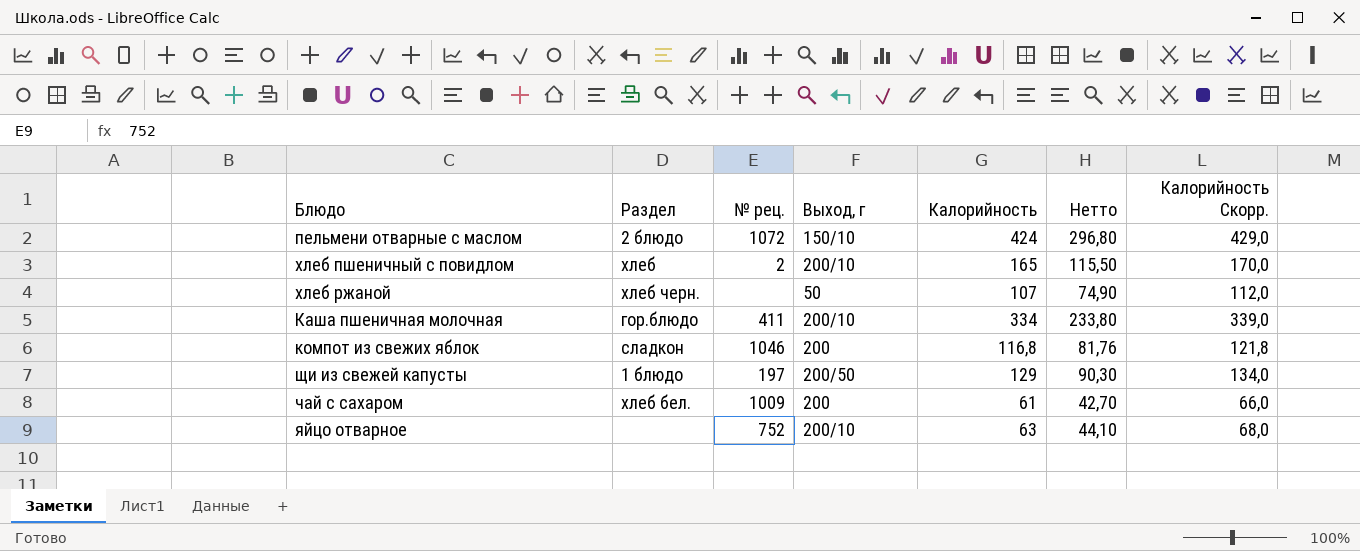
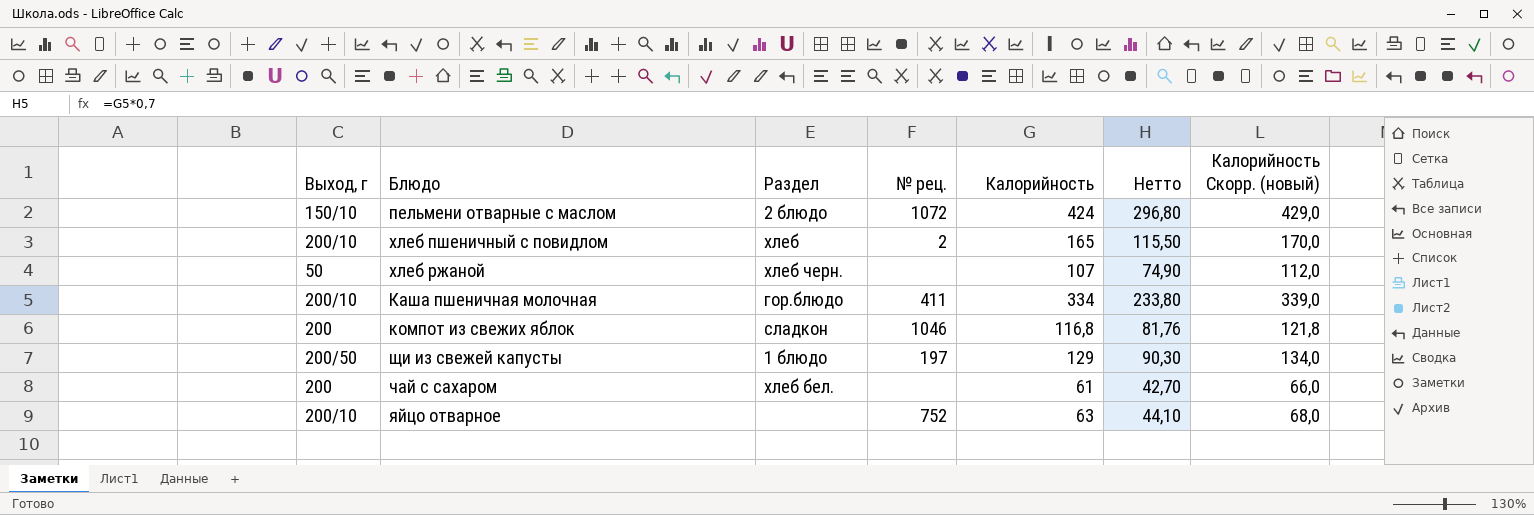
column Выход, г | position: 4 -> 1
column name: Калорийность Скорр. -> Калорийность Скорр. (новый)
чай с сахаром | № рец.: 1009 -> none

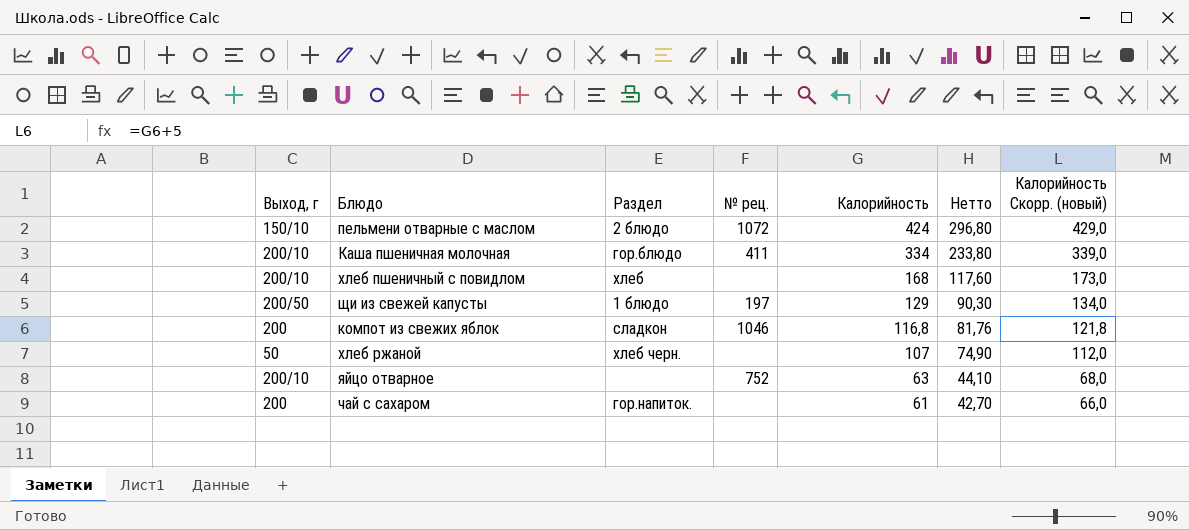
row order: none -> Калорийность descending
хлеб пшеничный с повидлом | № рец.: 2 -> none
хлеб пшеничный с повидлом | Калорийность: 165 -> 168
хлеб пшеничный с повидлом | Нетто: 115,50 -> 117,60
хлеб пшеничный с повидлом | Калорийность Скорр. (новый): 170,0 -> 173,0
чай с сахаром | Раздел: хлеб бел. -> гор.напиток.

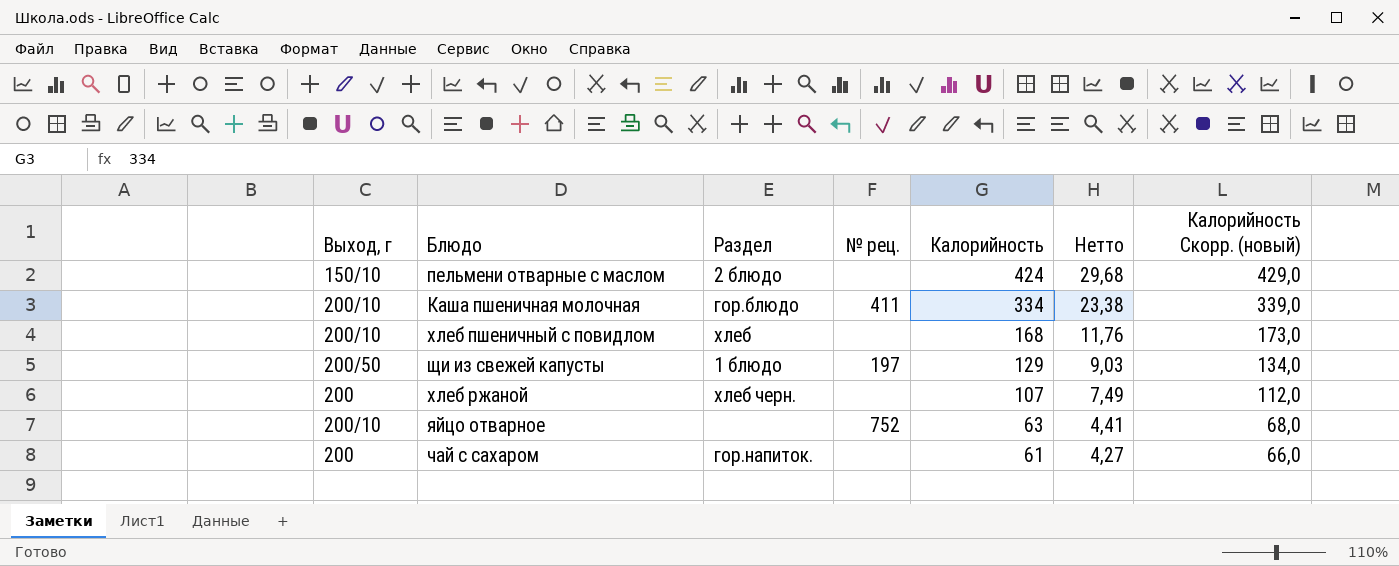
column Нетто | formula: [Калорийность] * 0,7 -> [Калорийность] * 0,07
row компот из свежих яблок: 200 | сладкон | 1046 | 116,8 | 81,76 | 121,8 -> none
пельмени отварные с маслом | № рец.: 1072 -> none
хлеб ржаной | Выход, г: 50 -> 200

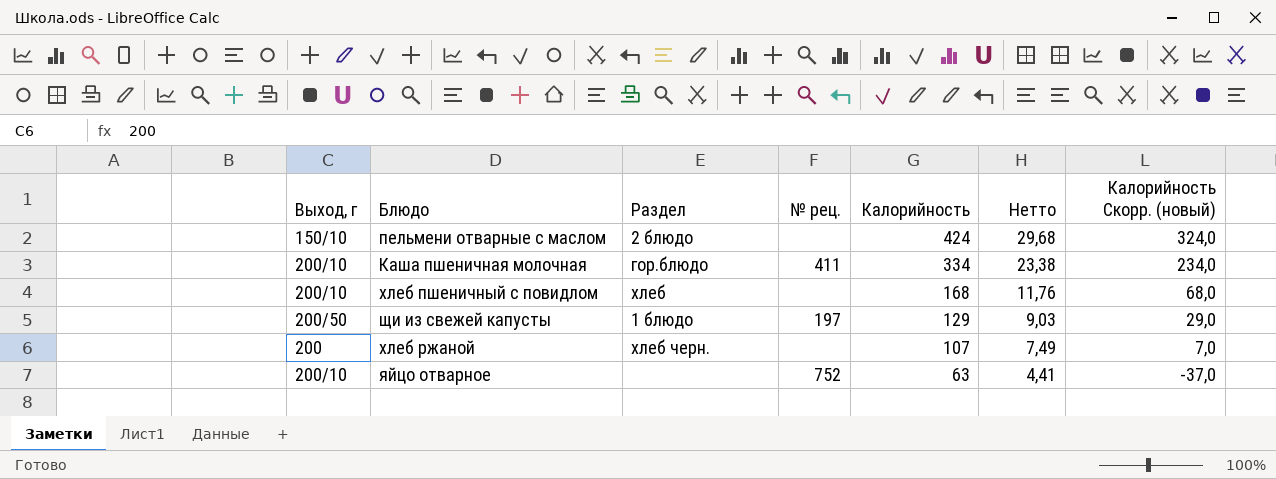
column Калорийность Скорр. (новый) | formula: [Калорийность] + 5 -> [Калорийность] - 100
row чай с сахаром: 200 | гор.напиток. | none | 61 | 4,27 | 66,0 -> none

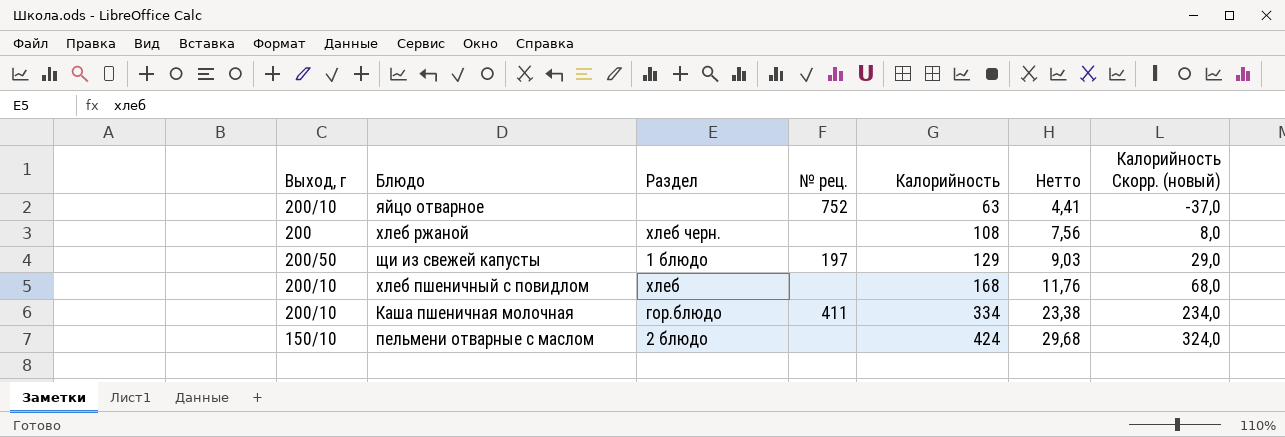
row order: Калорийность descending -> Калорийность ascending
хлеб ржаной | Калорийность: 107 -> 108
хлеб ржаной | Нетто: 7,49 -> 7,56
хлеб ржаной | Калорийность Скорр. (новый): 7,0 -> 8,0

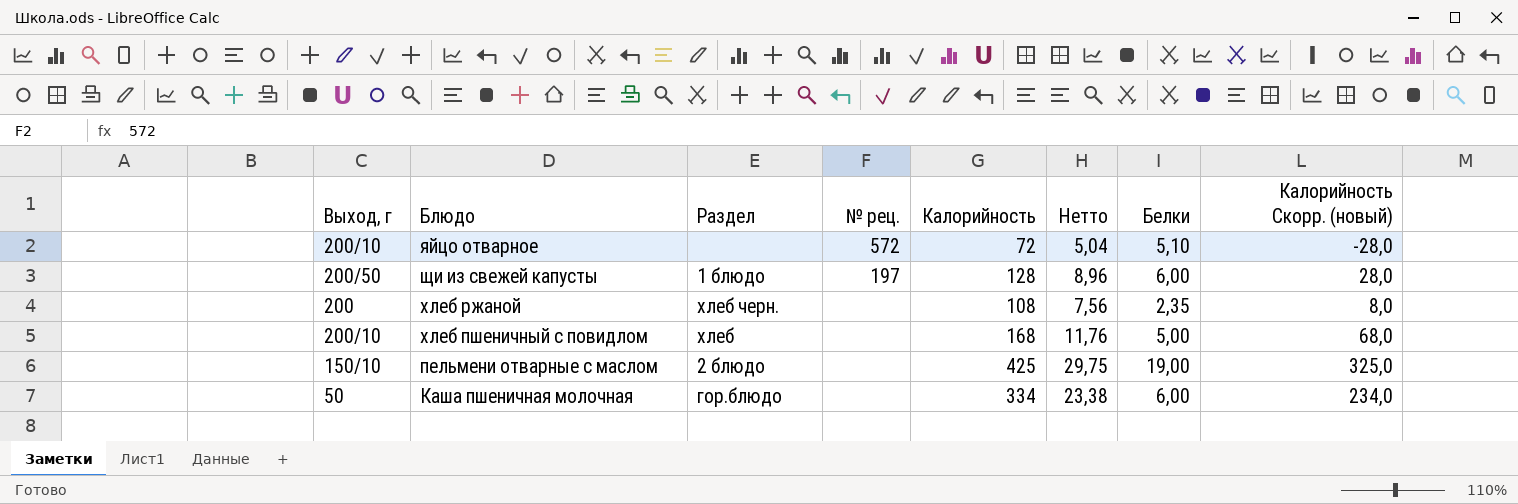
row order: Калорийность ascending -> Блюдо descending
column Белки | position: none -> 7
яйцо отварное | № рец.: 752 -> 572
яйцо отварное | Калорийность: 63 -> 72
яйцо отварное | Нетто: 4,41 -> 5,04
яйцо отварное | Калорийность Скорр. (новый): -37,0 -> -28,0
щи из свежей капусты | Калорийность: 129 -> 128
щи из свежей капусты | Нетто: 9,03 -> 8,96
щи из свежей капусты | Калорийность Скорр. (новый): 29,0 -> 28,0
пельмени отварные с маслом | Калорийность: 424 -> 425
пельмени отварные с маслом | Нетто: 29,68 -> 29,75
пельмени отварные с маслом | Калорийность Скорр. (новый): 324,0 -> 325,0
Каша пшеничная молочная | Выход, г: 200/10 -> 50
Каша пшеничная молочная | № рец.: 411 -> none

